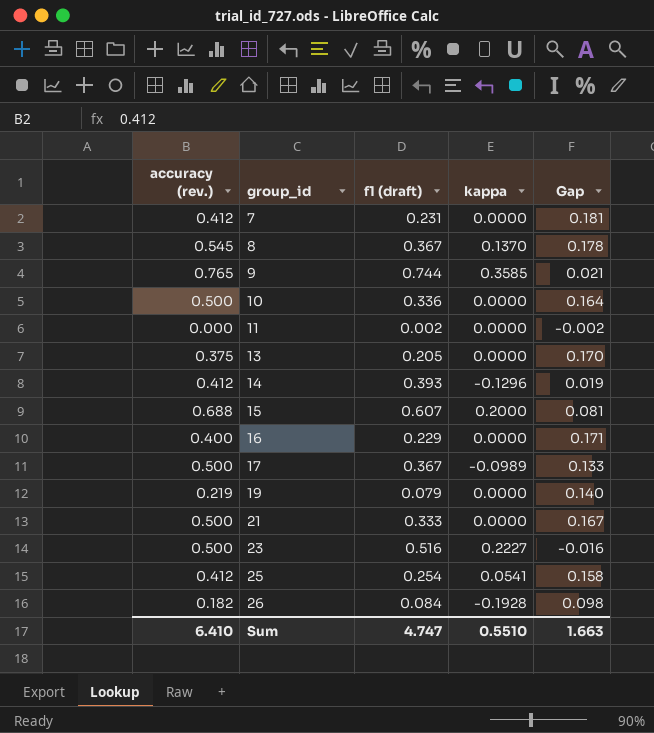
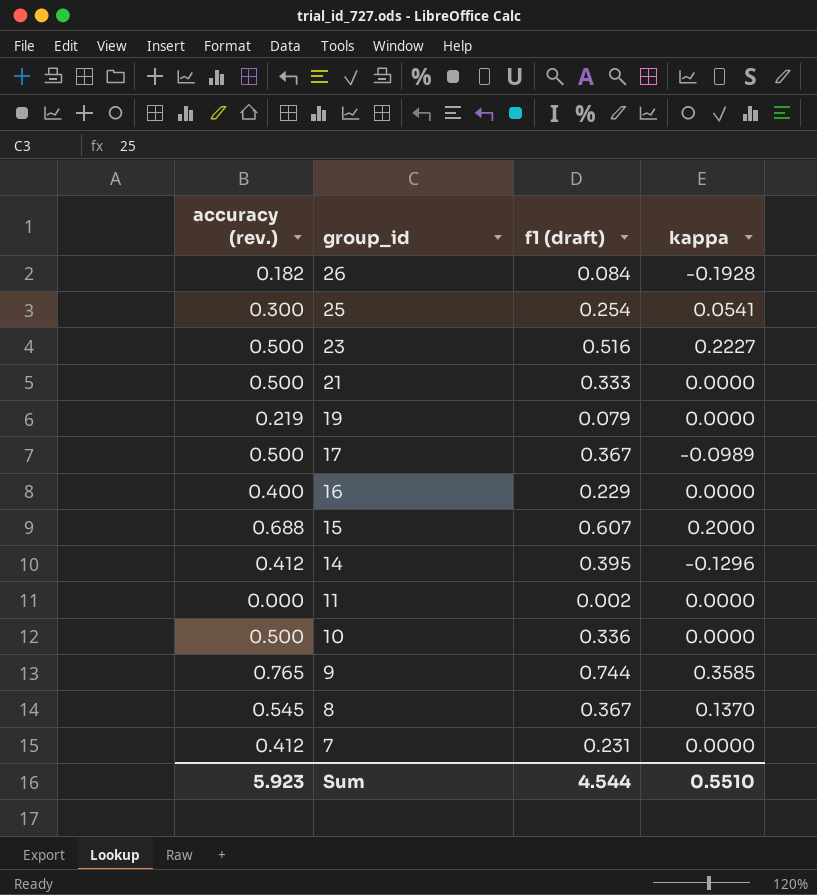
row order: group_id ascending -> group_id descending
column Gap | formula: [accuracy (rev.)] - [f1 (draft)] -> none
row 13: 0.375 | 0.205 | 0.0000 | 0.170 -> none
25 | accuracy (rev.): 0.412 -> 0.300
14 | f1 (draft): 0.393 -> 0.395
Sum | accuracy (rev.): 6.410 -> 5.923
Sum | f1 (draft): 4.747 -> 4.544

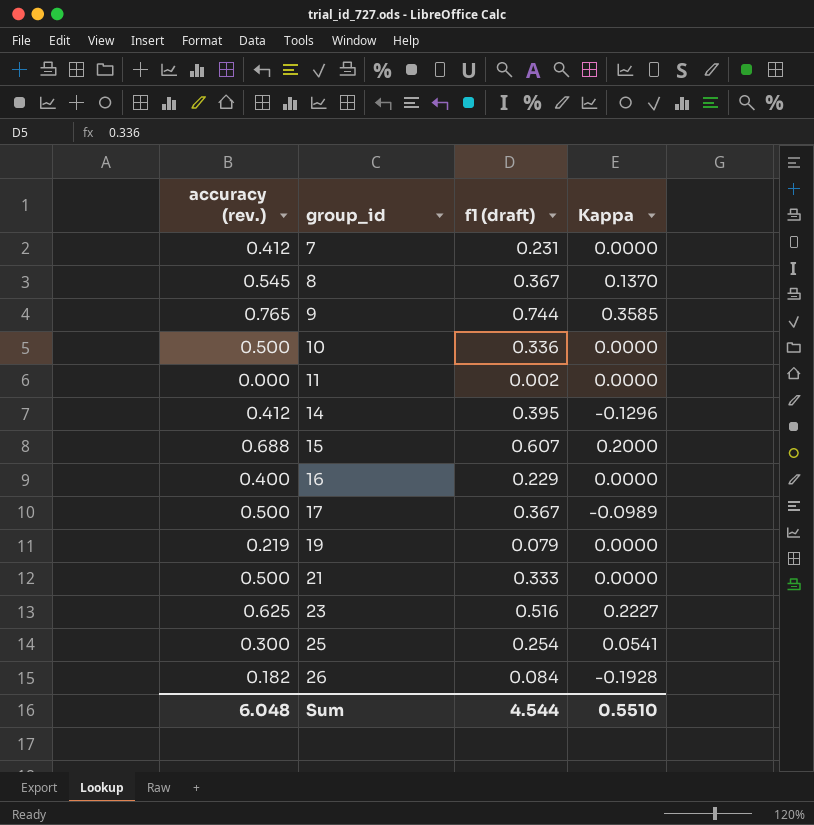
row order: group_id descending -> group_id ascending
column name: kappa -> Kappa
23 | accuracy (rev.): 0.500 -> 0.625
Sum | accuracy (rev.): 5.923 -> 6.048

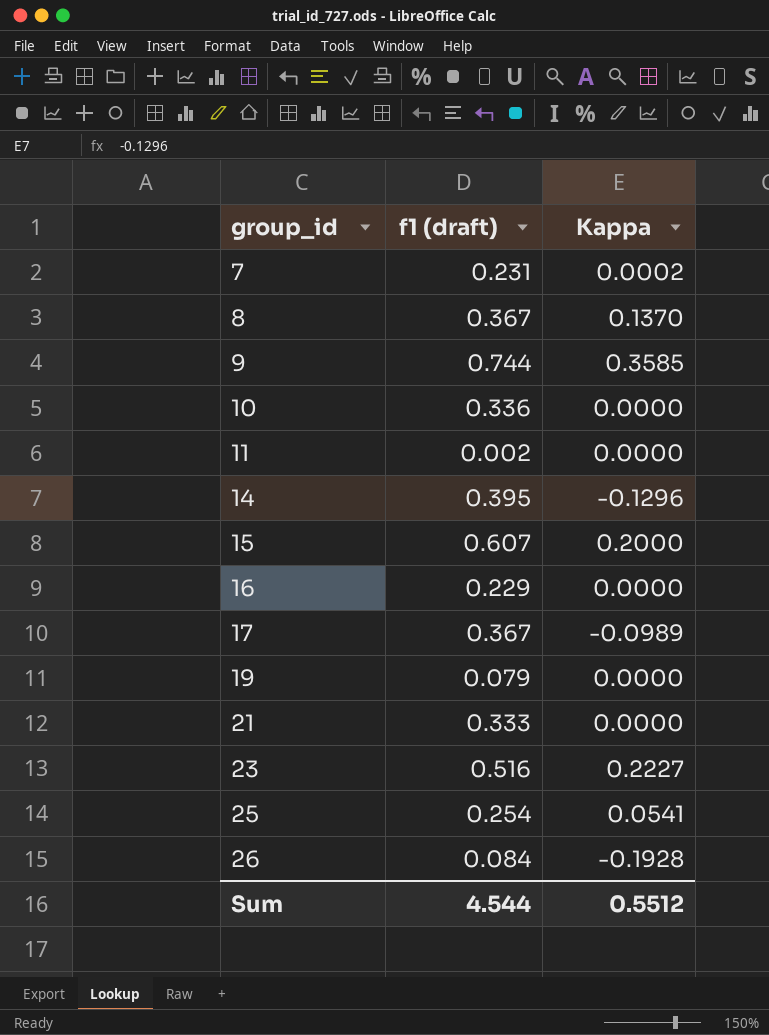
column accuracy (rev.) | position: 1 -> none
7 | Kappa: 0.0000 -> 0.0002
Sum | Kappa: 0.5510 -> 0.5512

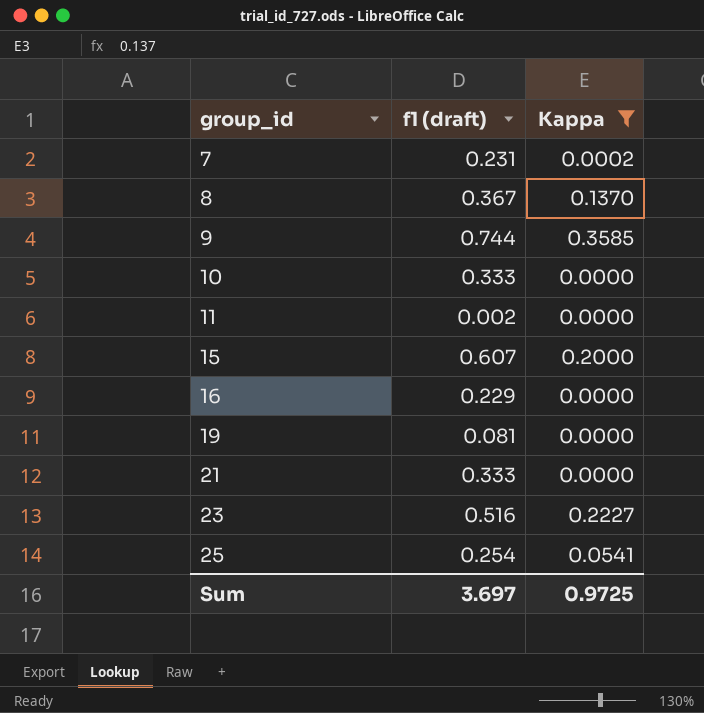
filter: none -> Kappa >= 0.0000
10 | f1 (draft): 0.336 -> 0.333
19 | f1 (draft): 0.079 -> 0.081
Sum | f1 (draft): 4.544 -> 3.697
Sum | Kappa: 0.5512 -> 0.9725

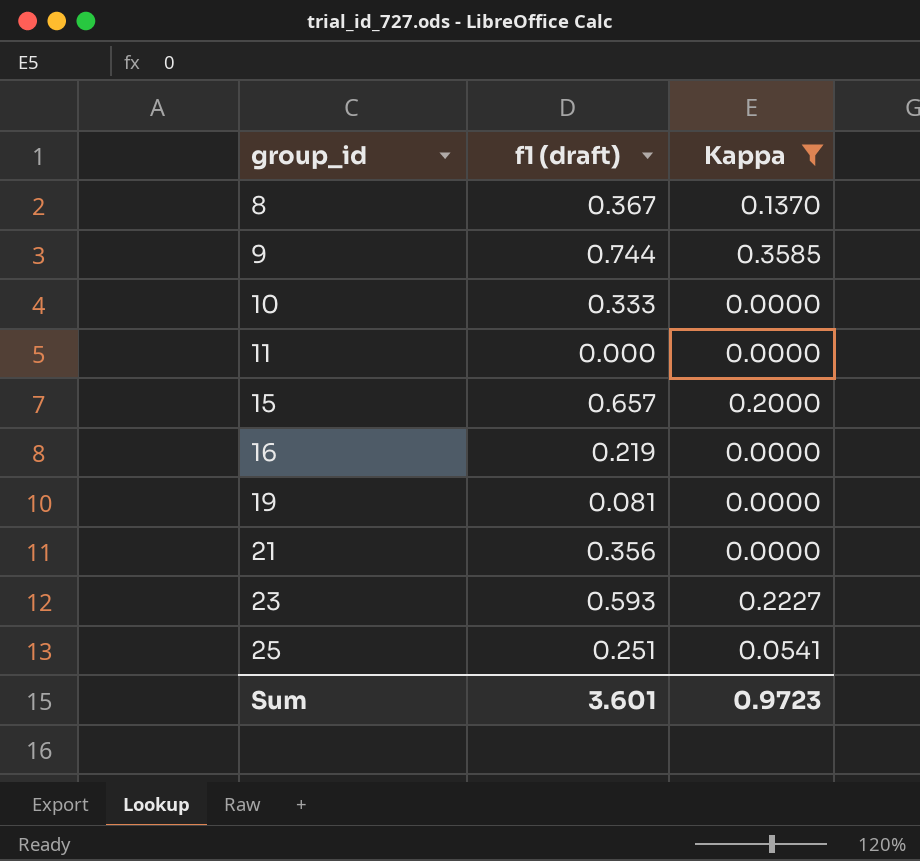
row 7: 0.231 | 0.0002 -> none
11 | f1 (draft): 0.002 -> 0.000
15 | f1 (draft): 0.607 -> 0.657
16 | f1 (draft): 0.229 -> 0.219
21 | f1 (draft): 0.333 -> 0.356
23 | f1 (draft): 0.516 -> 0.593
25 | f1 (draft): 0.254 -> 0.251
Sum | f1 (draft): 3.697 -> 3.601
Sum | Kappa: 0.9725 -> 0.9723

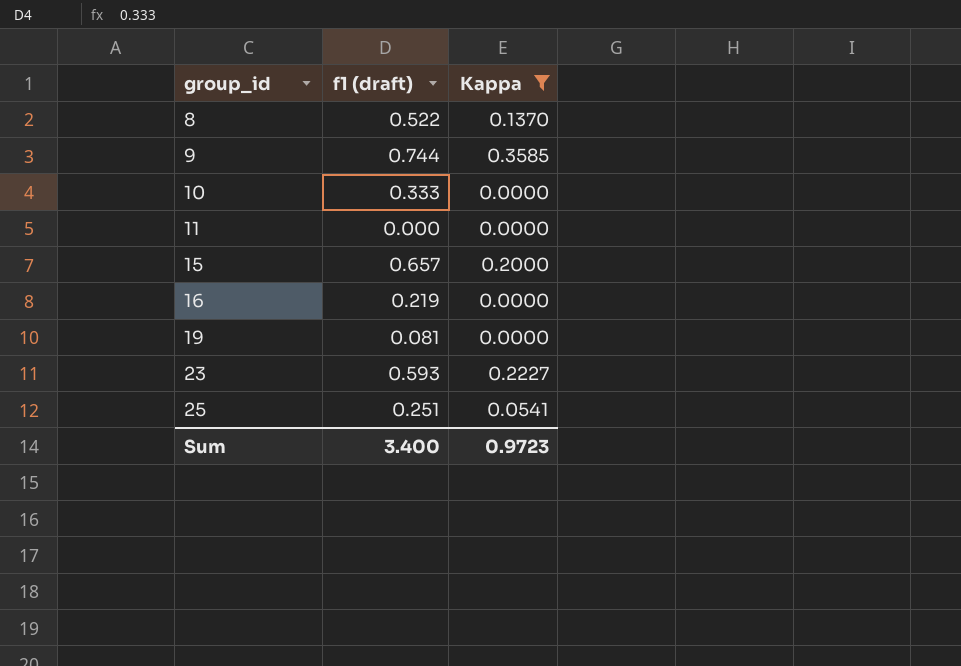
row 21: 0.356 | 0.0000 -> none
8 | f1 (draft): 0.367 -> 0.522
Sum | f1 (draft): 3.601 -> 3.400

